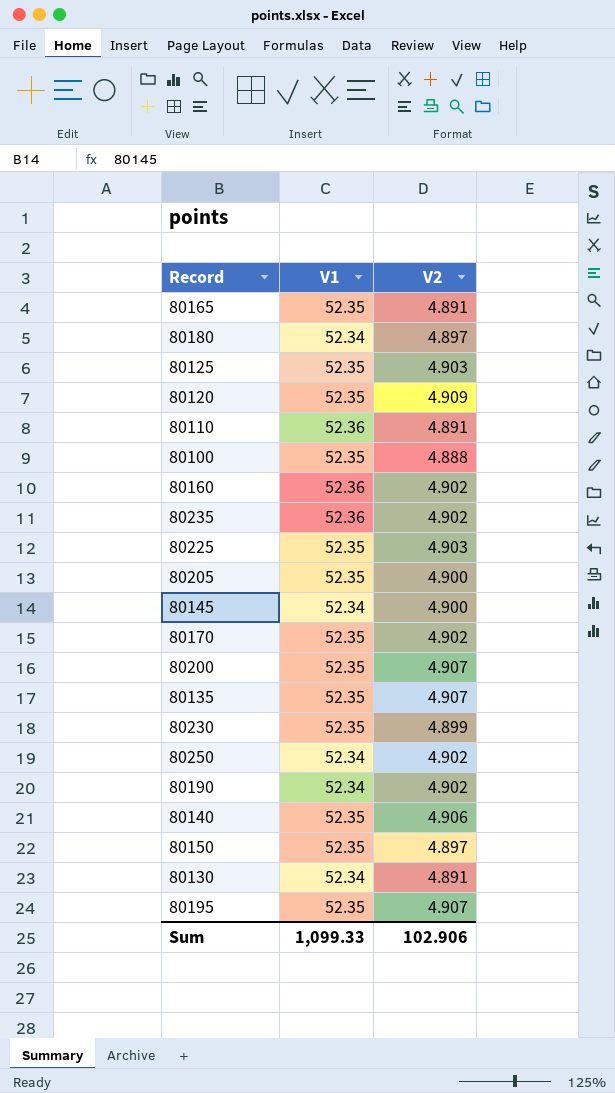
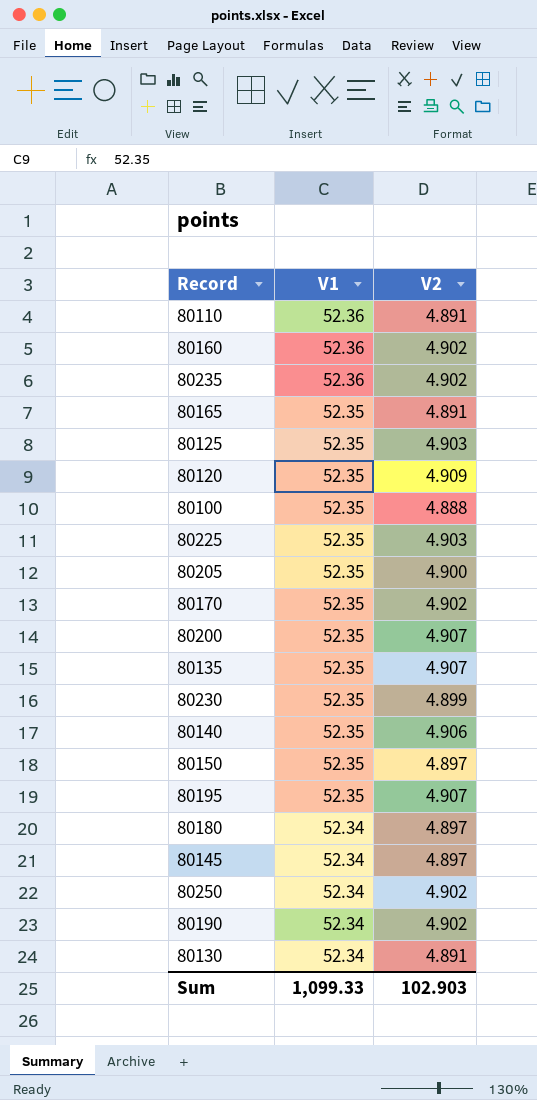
row order: none -> V1 descending
80145 | V2: 4.900 -> 4.897
Sum | V2: 102.906 -> 102.903

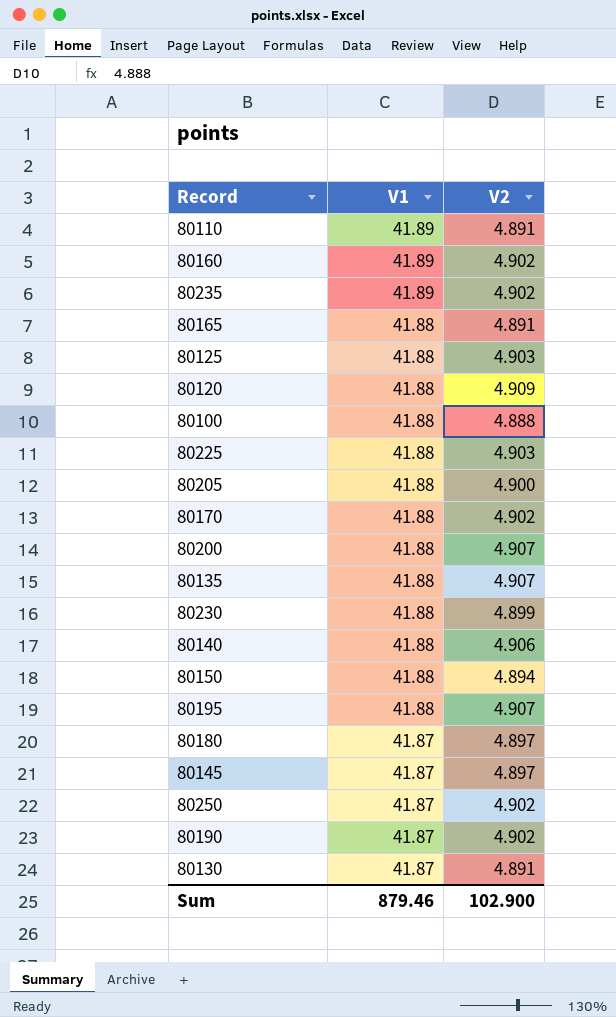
80110 | V1: 52.36 -> 41.89
80160 | V1: 52.36 -> 41.89
80235 | V1: 52.36 -> 41.89
80165 | V1: 52.35 -> 41.88
80125 | V1: 52.35 -> 41.88
80120 | V1: 52.35 -> 41.88
80100 | V1: 52.35 -> 41.88
80225 | V1: 52.35 -> 41.88
80205 | V1: 52.35 -> 41.88
80170 | V1: 52.35 -> 41.88
80200 | V1: 52.35 -> 41.88
80135 | V1: 52.35 -> 41.88
80230 | V1: 52.35 -> 41.88
80140 | V1: 52.35 -> 41.88
80150 | V1: 52.35 -> 41.88
80150 | V2: 4.897 -> 4.894
80195 | V1: 52.35 -> 41.88
80180 | V1: 52.34 -> 41.87
80145 | V1: 52.34 -> 41.87
80250 | V1: 52.34 -> 41.87
80190 | V1: 52.34 -> 41.87
80130 | V1: 52.34 -> 41.87
Sum | V1: 1,099.33 -> 879.46
Sum | V2: 102.903 -> 102.900

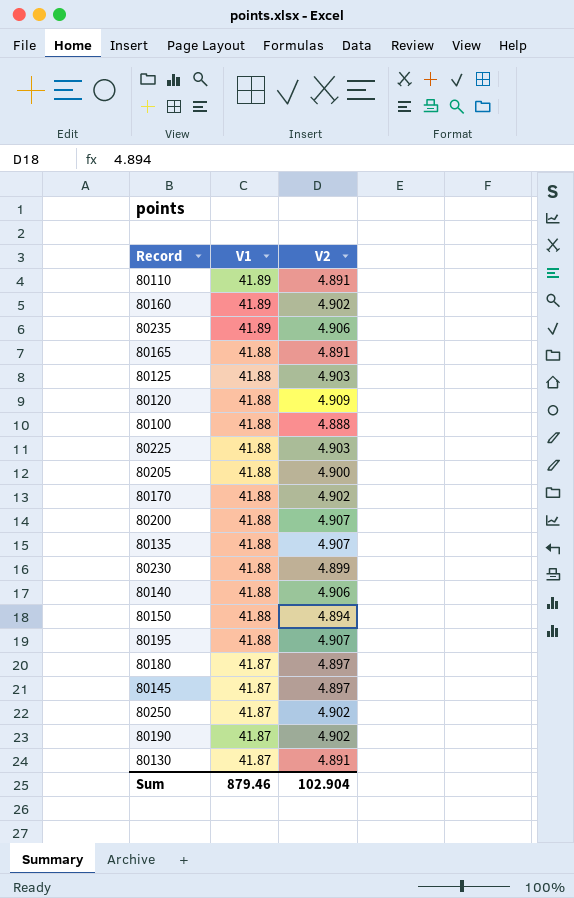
80235 | V2: 4.902 -> 4.906
Sum | V2: 102.900 -> 102.904

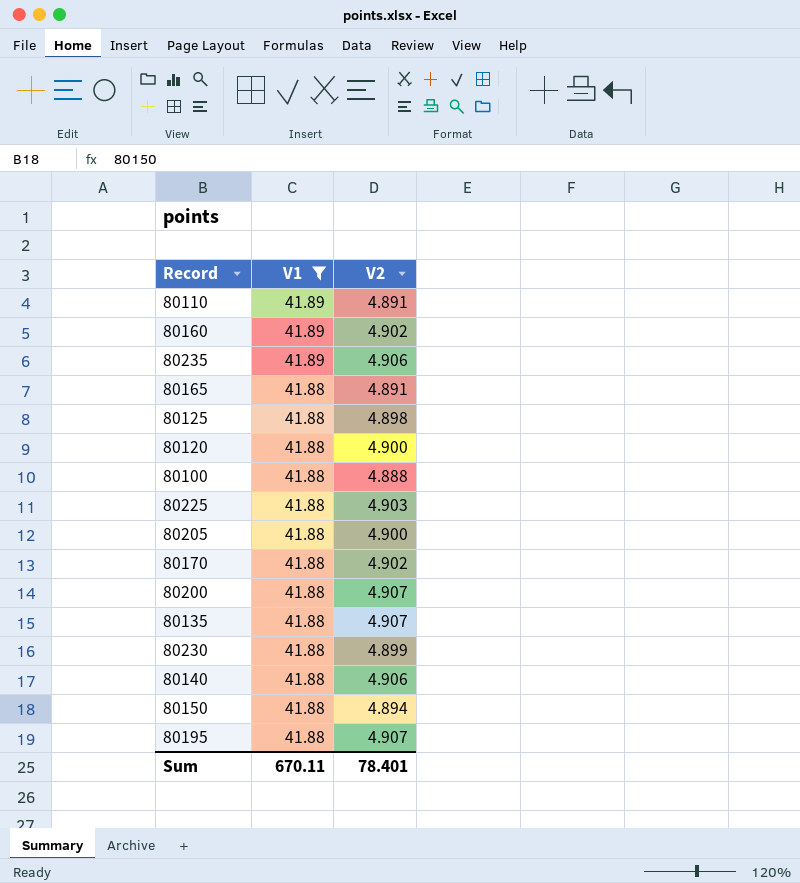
filter: none -> V1 != 41.87
80125 | V2: 4.903 -> 4.898
80120 | V2: 4.909 -> 4.900
Sum | V1: 879.46 -> 670.11
Sum | V2: 102.904 -> 78.401

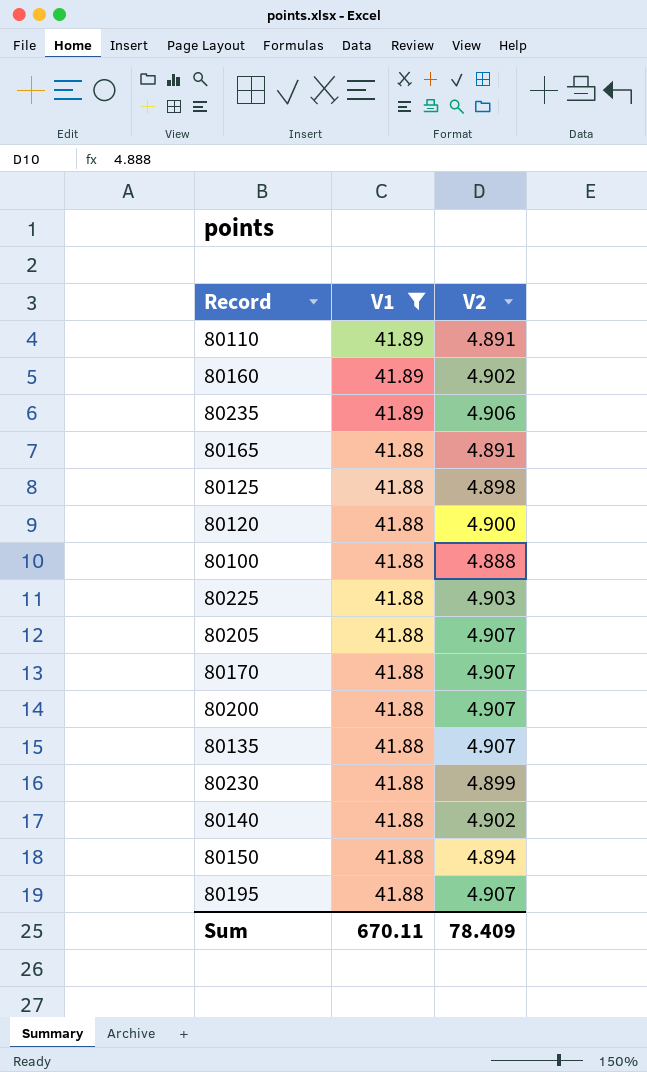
80205 | V2: 4.900 -> 4.907
80170 | V2: 4.902 -> 4.907
80140 | V2: 4.906 -> 4.902
Sum | V2: 78.401 -> 78.409

